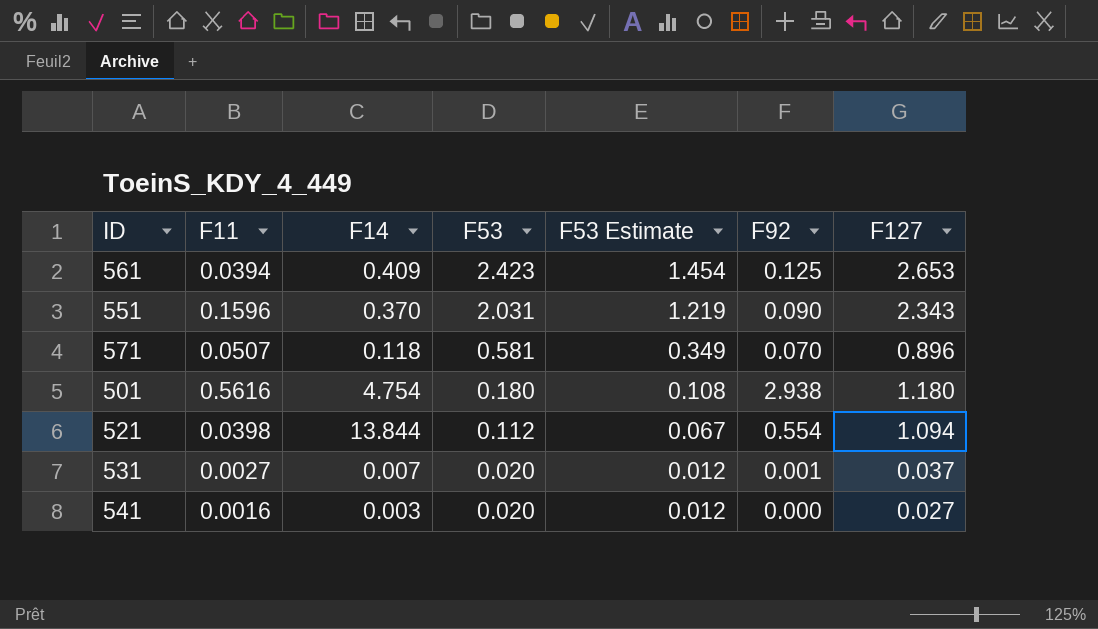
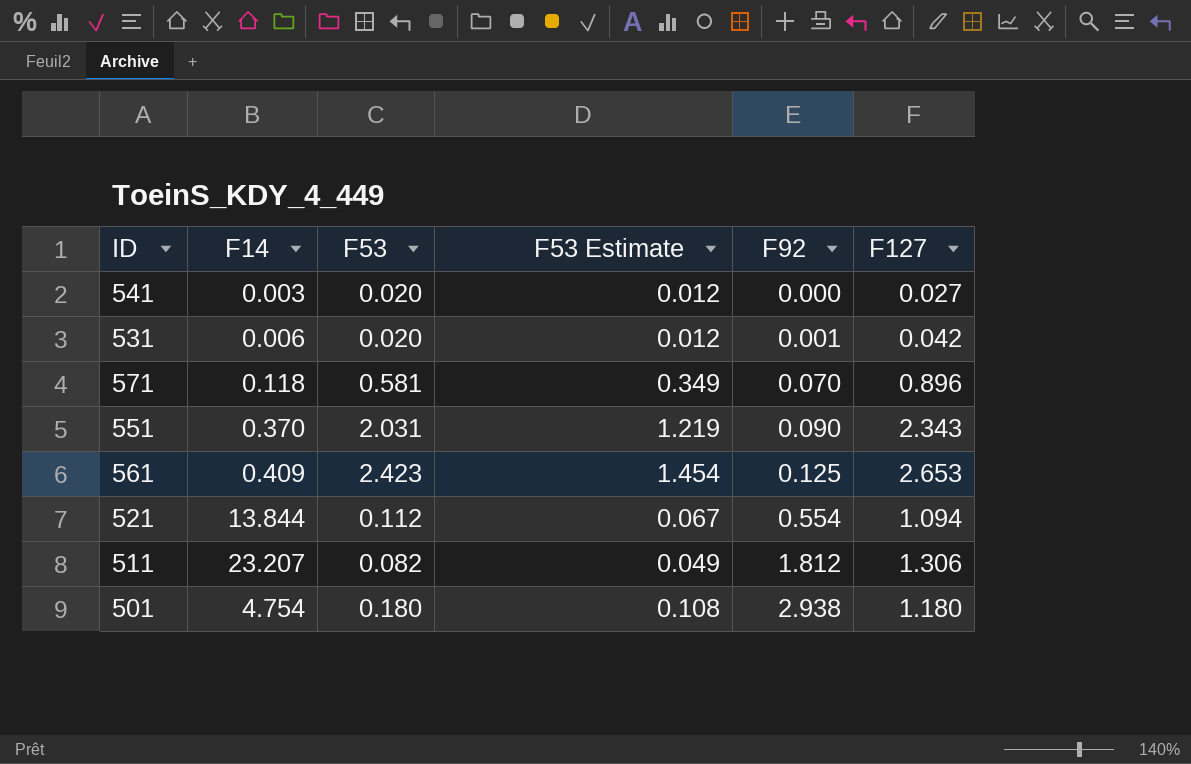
row order: F53 descending -> F92 ascending
column F11 | position: 2 -> none
531 | F14: 0.007 -> 0.006
531 | F127: 0.037 -> 0.042
row 511: none -> 23.207 | 0.082 | 0.049 | 1.812 | 1.306

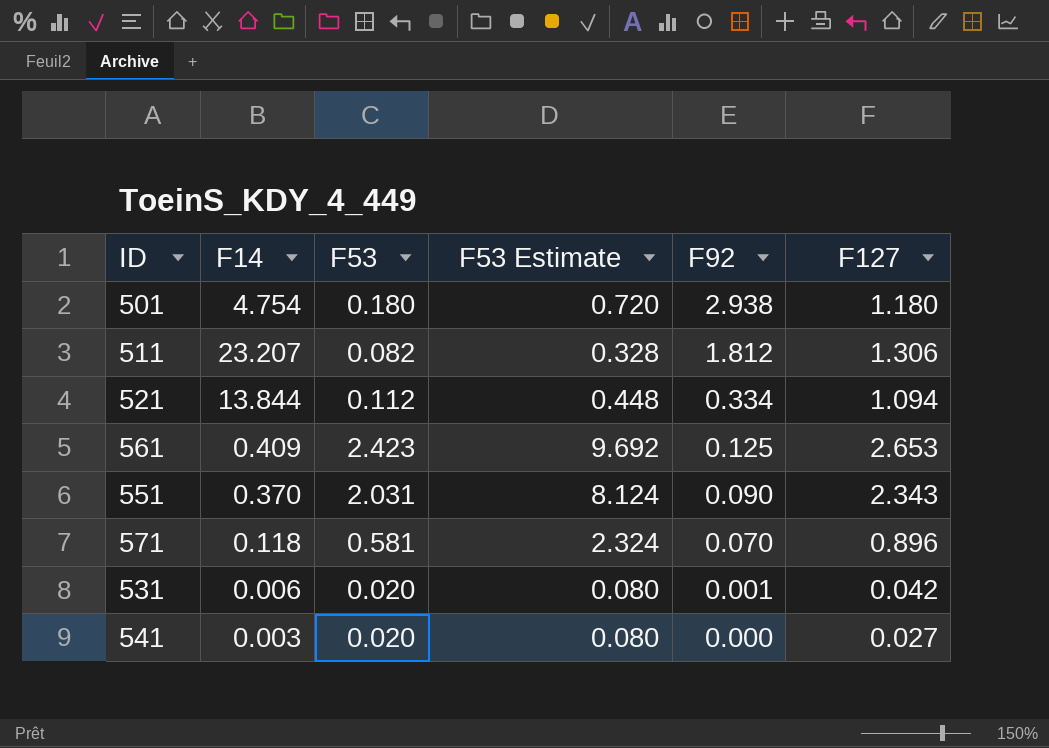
row order: F92 ascending -> F92 descending
column F53 Estimate | formula: [F53] * 0.6 -> [F53] * 4
521 | F92: 0.554 -> 0.334

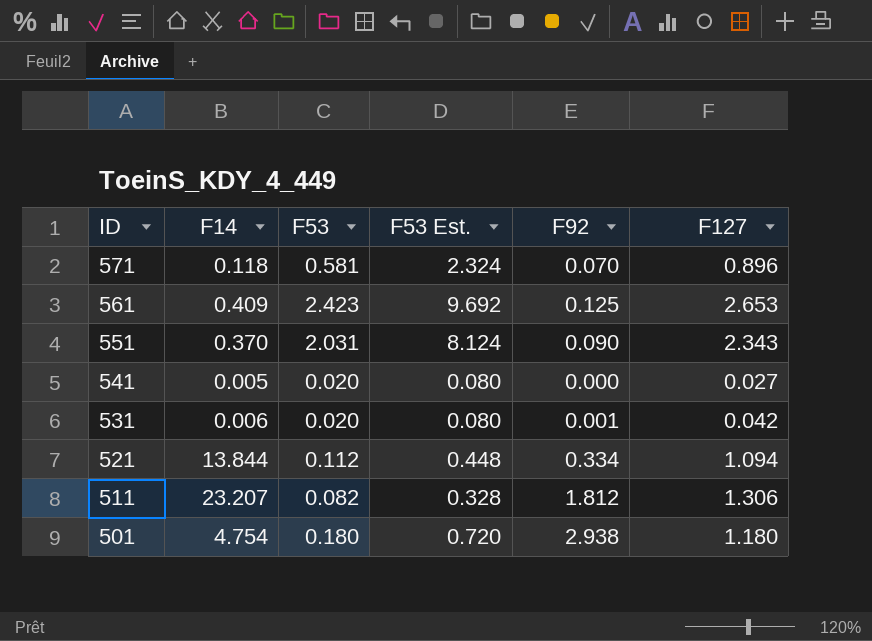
row order: F92 descending -> ID descending
column name: F53 Estimate -> F53 Est.
541 | F14: 0.003 -> 0.005

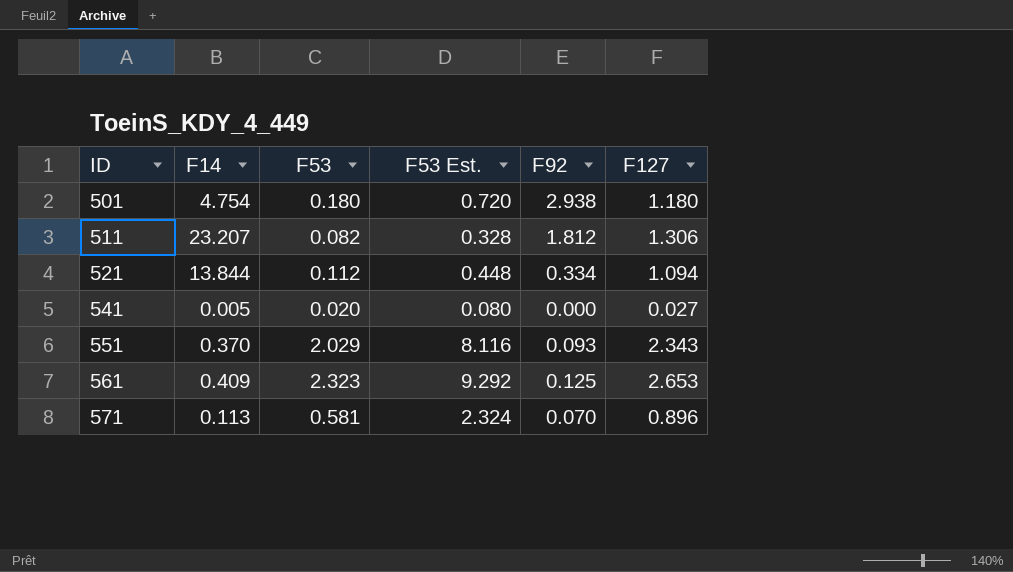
row order: ID descending -> ID ascending
row 531: 0.006 | 0.020 | 0.080 | 0.001 | 0.042 -> none
551 | F53: 2.031 -> 2.029
551 | F53 Est.: 8.124 -> 8.116
551 | F92: 0.090 -> 0.093
561 | F53: 2.423 -> 2.323
561 | F53 Est.: 9.692 -> 9.292
571 | F14: 0.118 -> 0.113

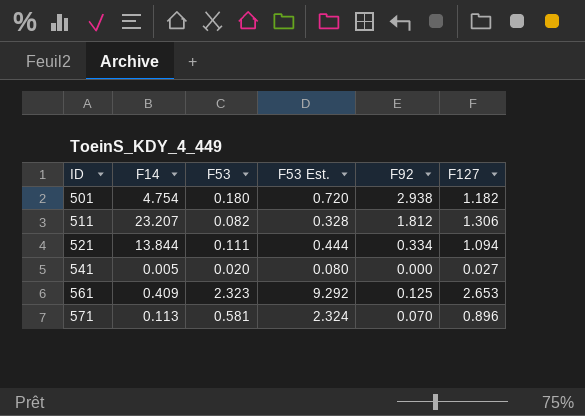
row 551: 0.370 | 2.029 | 8.116 | 0.093 | 2.343 -> none
501 | F127: 1.180 -> 1.182
521 | F53: 0.112 -> 0.111
521 | F53 Est.: 0.448 -> 0.444

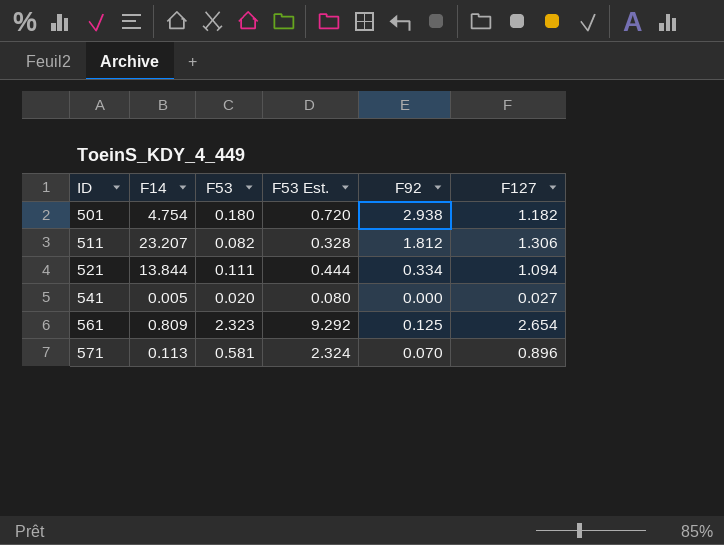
561 | F14: 0.409 -> 0.809
561 | F127: 2.653 -> 2.654

